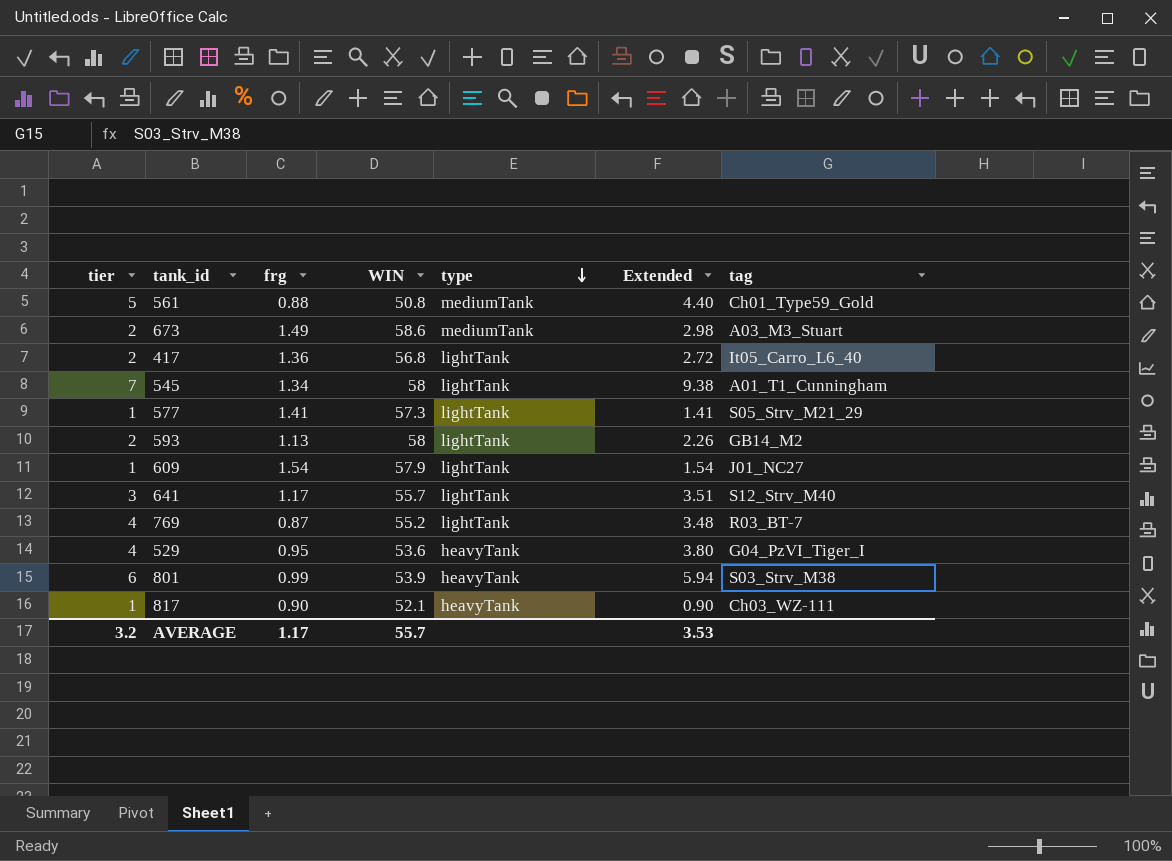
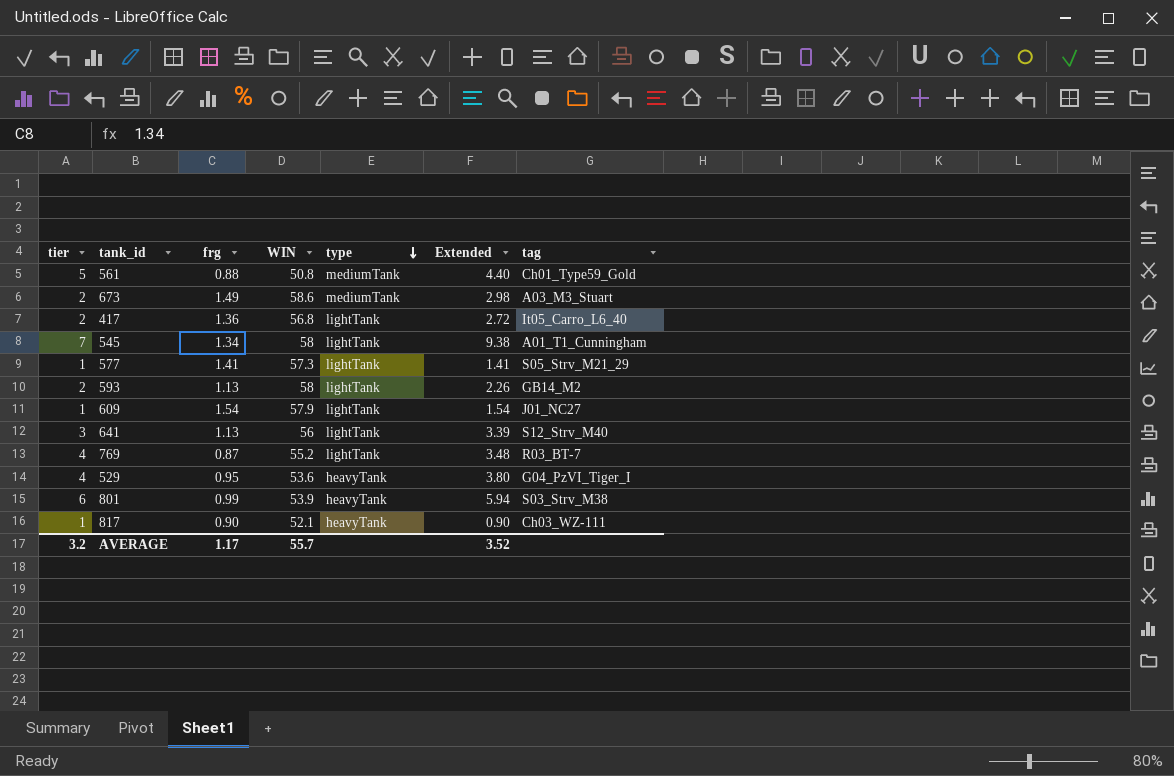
641 | frg: 1.17 -> 1.13
641 | WIN: 55.7 -> 56
641 | Extended: 3.51 -> 3.39
AVERAGE | Extended: 3.53 -> 3.52

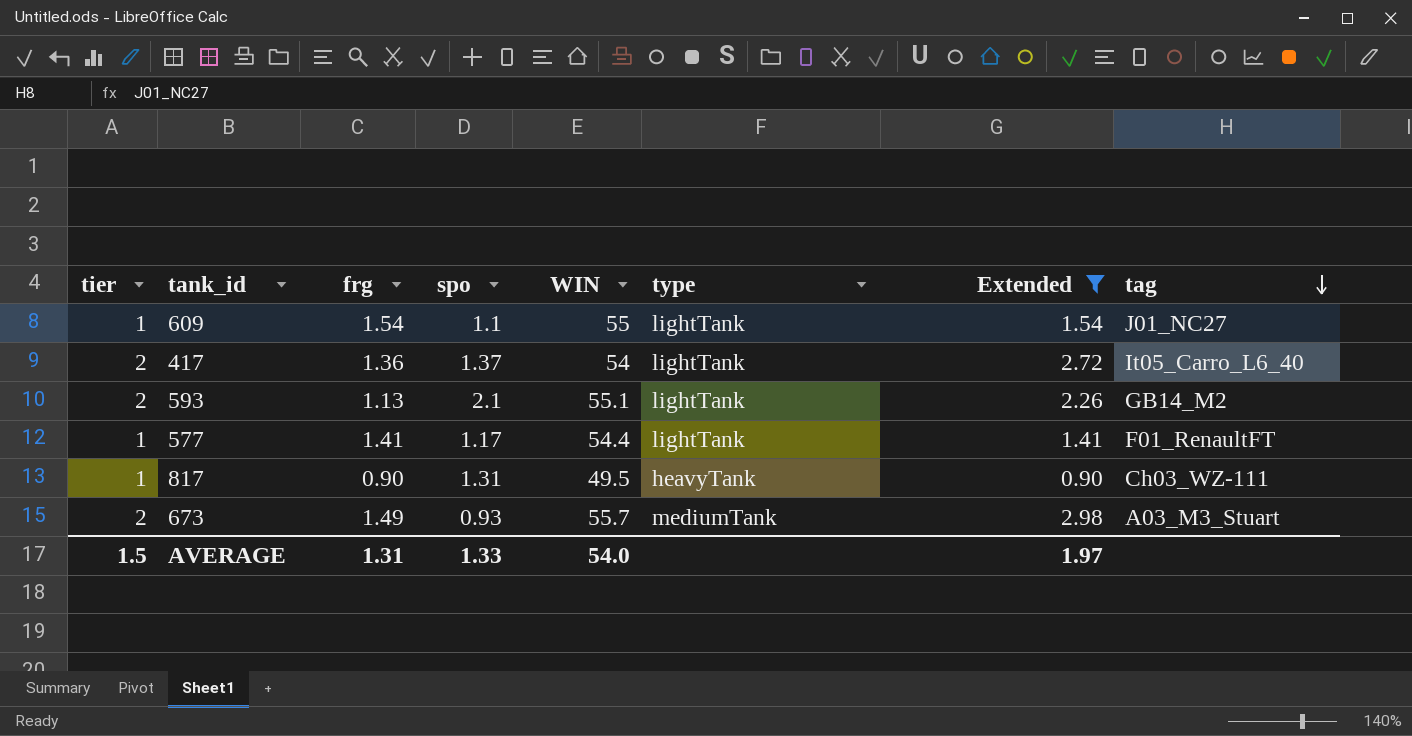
filter: none -> Extended <= 2.98
row order: type descending -> tag descending
column spo | position: none -> 4
609 | WIN: 57.9 -> 55
417 | WIN: 56.8 -> 54
593 | WIN: 58 -> 55.1
577 | WIN: 57.3 -> 54.4
577 | tag: S05_Strv_M21_29 -> F01_RenaultFT
817 | WIN: 52.1 -> 49.5
673 | WIN: 58.6 -> 55.7
AVERAGE | tier: 3.2 -> 1.5
AVERAGE | frg: 1.17 -> 1.31
AVERAGE | WIN: 55.7 -> 54.0
AVERAGE | Extended: 3.52 -> 1.97

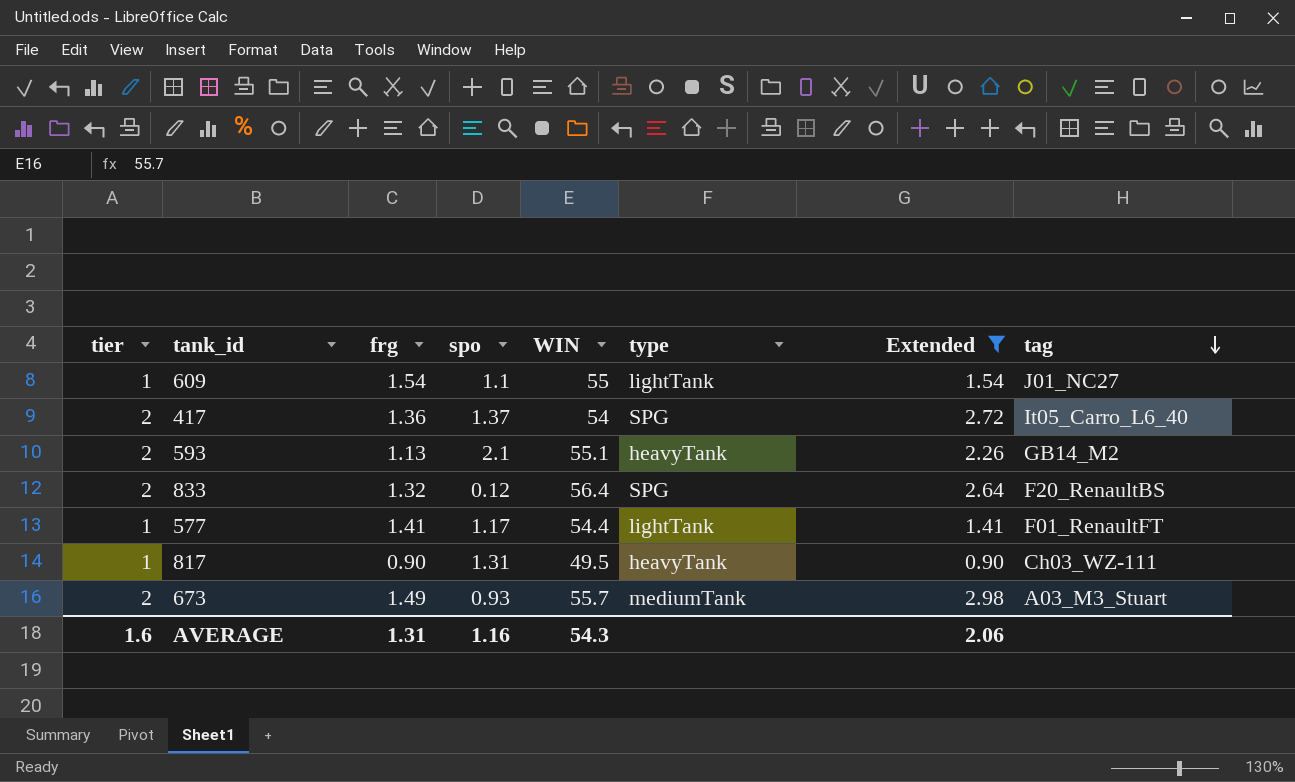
417 | type: lightTank -> SPG
593 | type: lightTank -> heavyTank
row 833: none -> 2 | 1.32 | 0.12 | 56.4 | SPG | 2.64 | F20_RenaultBS
AVERAGE | tier: 1.5 -> 1.6
AVERAGE | spo: 1.33 -> 1.16
AVERAGE | WIN: 54.0 -> 54.3
AVERAGE | Extended: 1.97 -> 2.06

